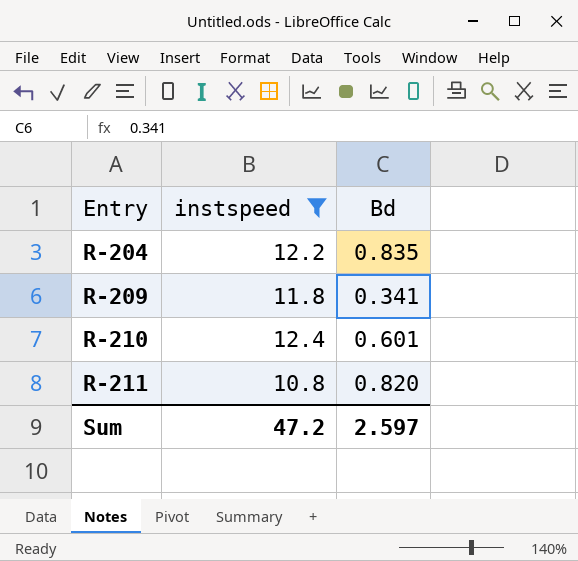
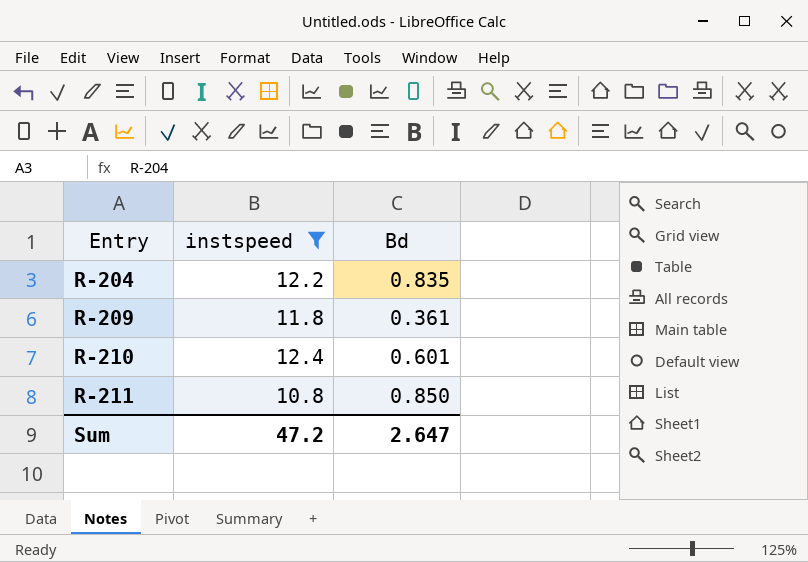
R-209 | Bd: 0.341 -> 0.361
R-211 | Bd: 0.820 -> 0.850
Sum | Bd: 2.597 -> 2.647

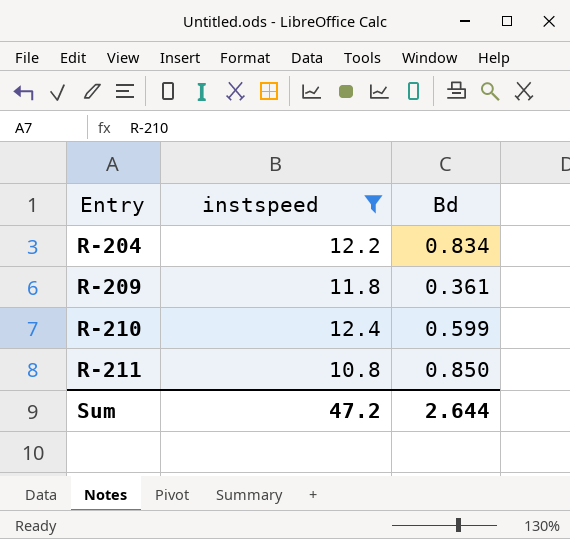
R-204 | Bd: 0.835 -> 0.834
R-210 | Bd: 0.601 -> 0.599
Sum | Bd: 2.647 -> 2.644

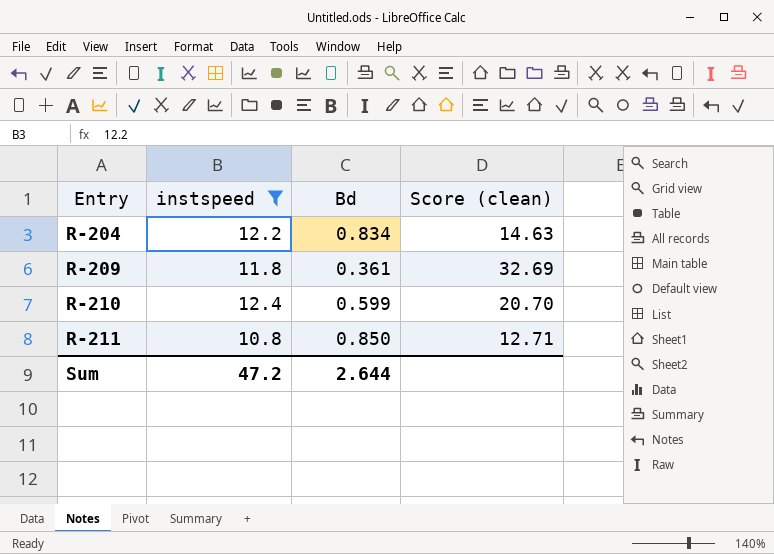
column Score (clean) | formula: none -> [instspeed] / [Bd]

